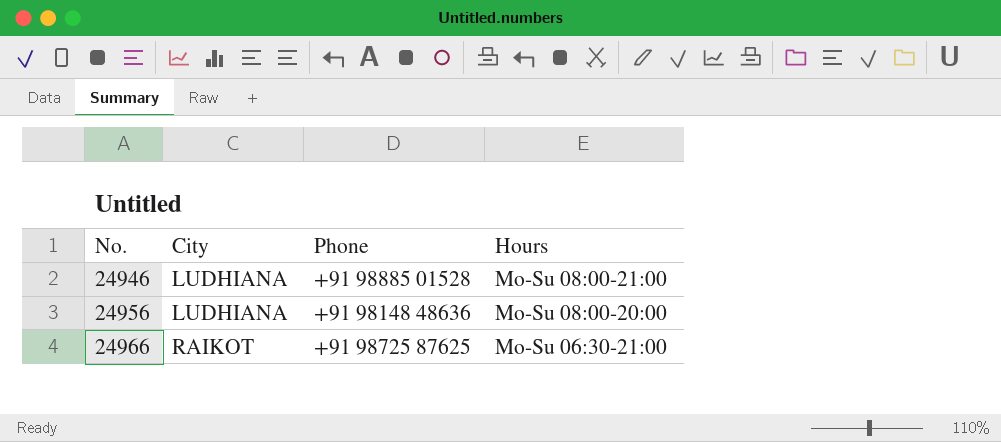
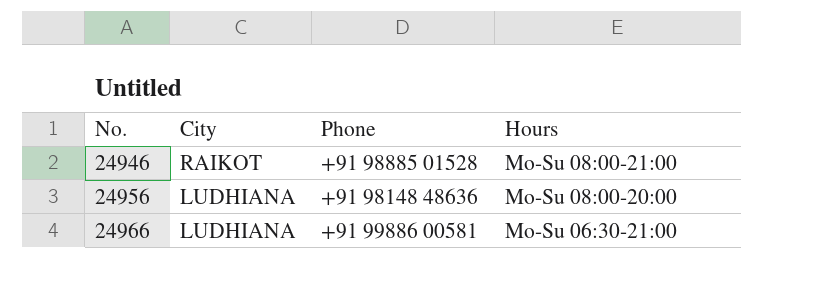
24946 | City: LUDHIANA -> RAIKOT
24966 | City: RAIKOT -> LUDHIANA
24966 | Phone: +91 98725 87625 -> +91 99886 00581

